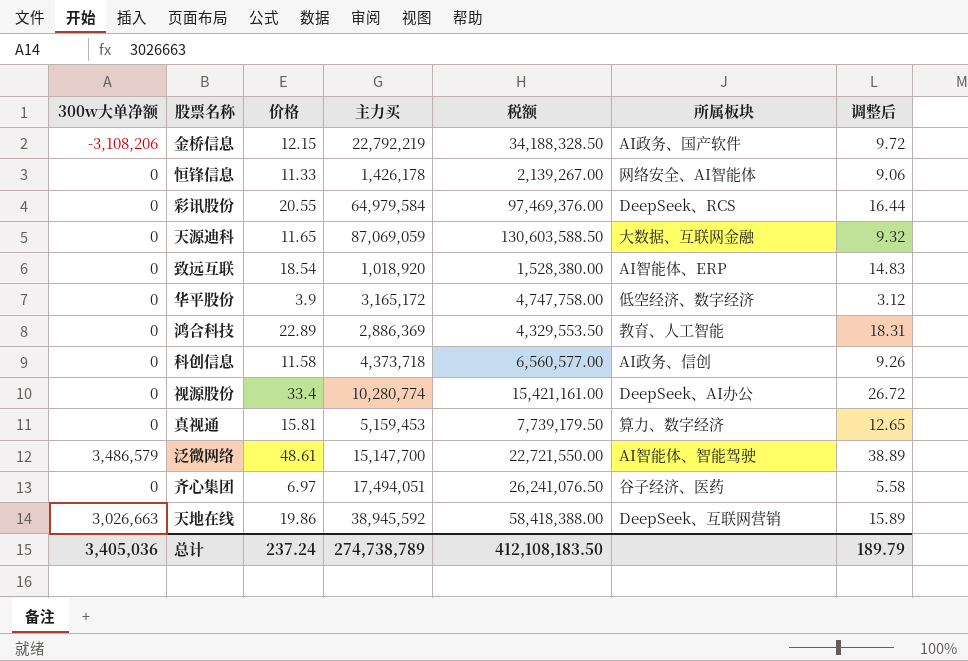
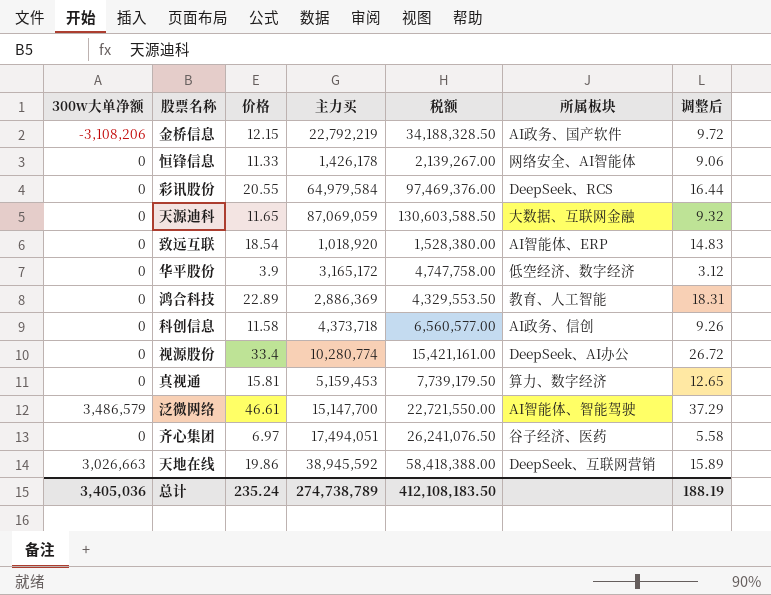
泛微网络 | 价格: 48.61 -> 46.61
泛微网络 | 调整后: 38.89 -> 37.29
总计 | 价格: 237.24 -> 235.24
总计 | 调整后: 189.79 -> 188.19

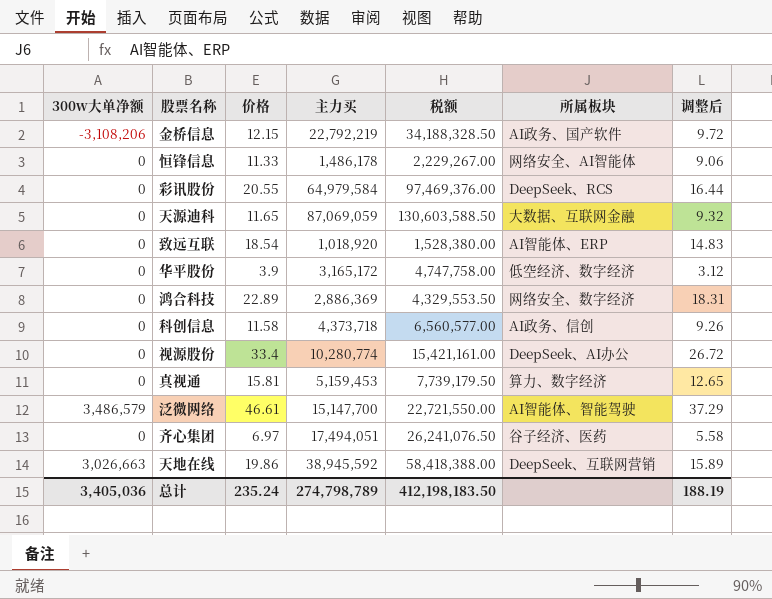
恒锋信息 | 主力买: 1,426,178 -> 1,486,178
恒锋信息 | 税额: 2,139,267.00 -> 2,229,267.00
鸿合科技 | 所属板块: 教育、人工智能 -> 网络安全、数字经济
总计 | 主力买: 274,738,789 -> 274,798,789
总计 | 税额: 412,108,183.50 -> 412,198,183.50

